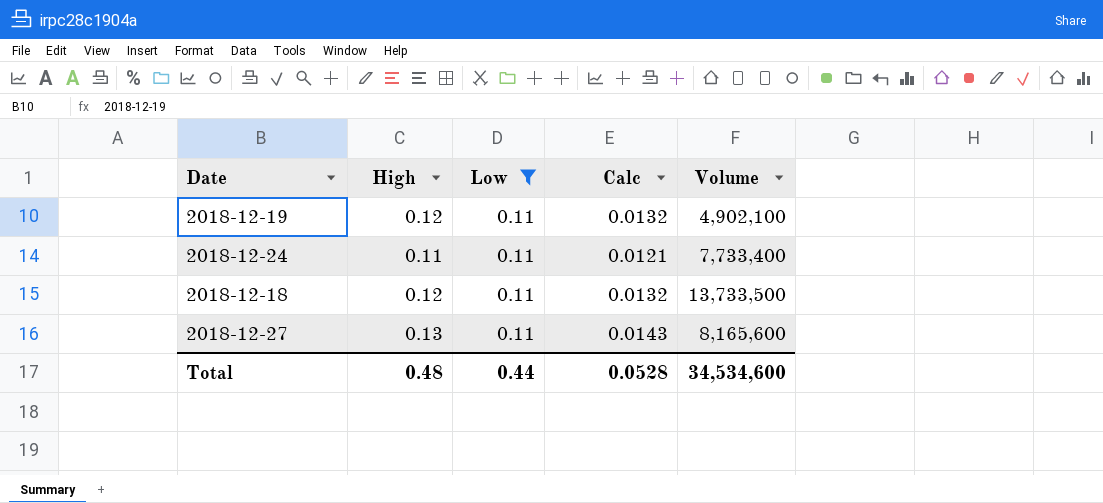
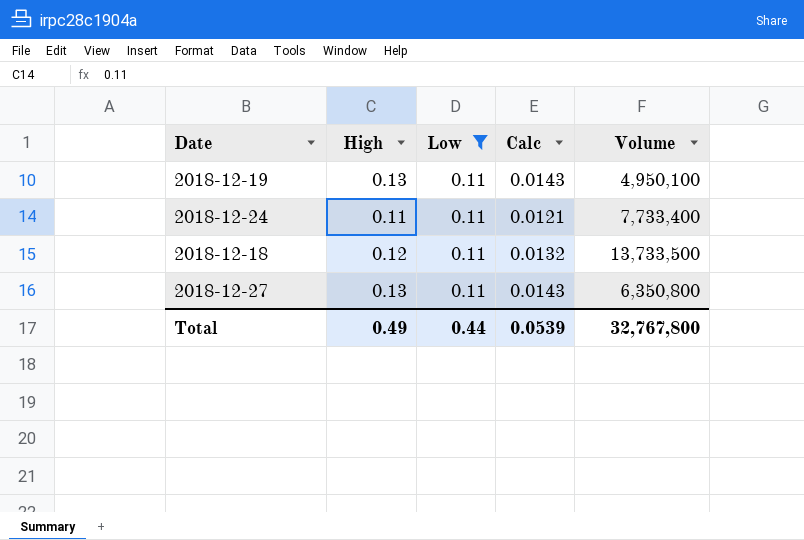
2018-12-19 | High: 0.12 -> 0.13
2018-12-19 | Calc: 0.0132 -> 0.0143
2018-12-19 | Volume: 4,902,100 -> 4,950,100
2018-12-27 | Volume: 8,165,600 -> 6,350,800
Total | High: 0.48 -> 0.49
Total | Calc: 0.0528 -> 0.0539
Total | Volume: 34,534,600 -> 32,767,800

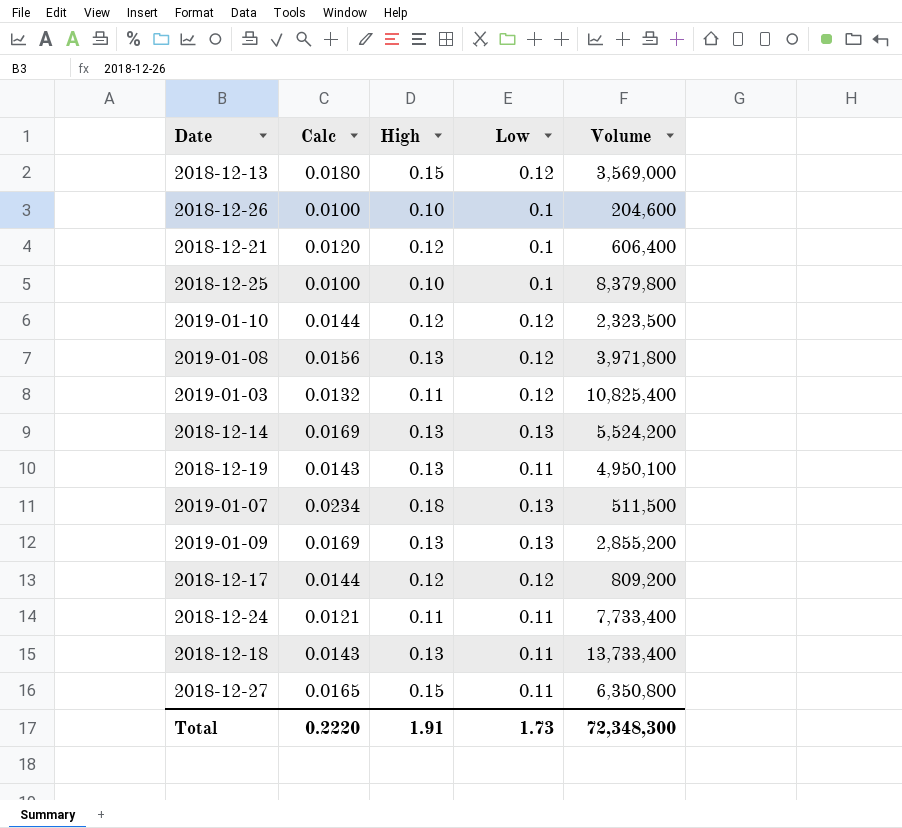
filter: Low = 0.11 -> none
column Calc | position: 4 -> 2
2018-12-18 | Calc: 0.0132 -> 0.0143
2018-12-18 | High: 0.12 -> 0.13
2018-12-18 | Volume: 13,733,500 -> 13,733,400
2018-12-27 | Calc: 0.0143 -> 0.0165
2018-12-27 | High: 0.13 -> 0.15
Total | Calc: 0.0539 -> 0.2220
Total | High: 0.49 -> 1.91
Total | Low: 0.44 -> 1.73
Total | Volume: 32,767,800 -> 72,348,300

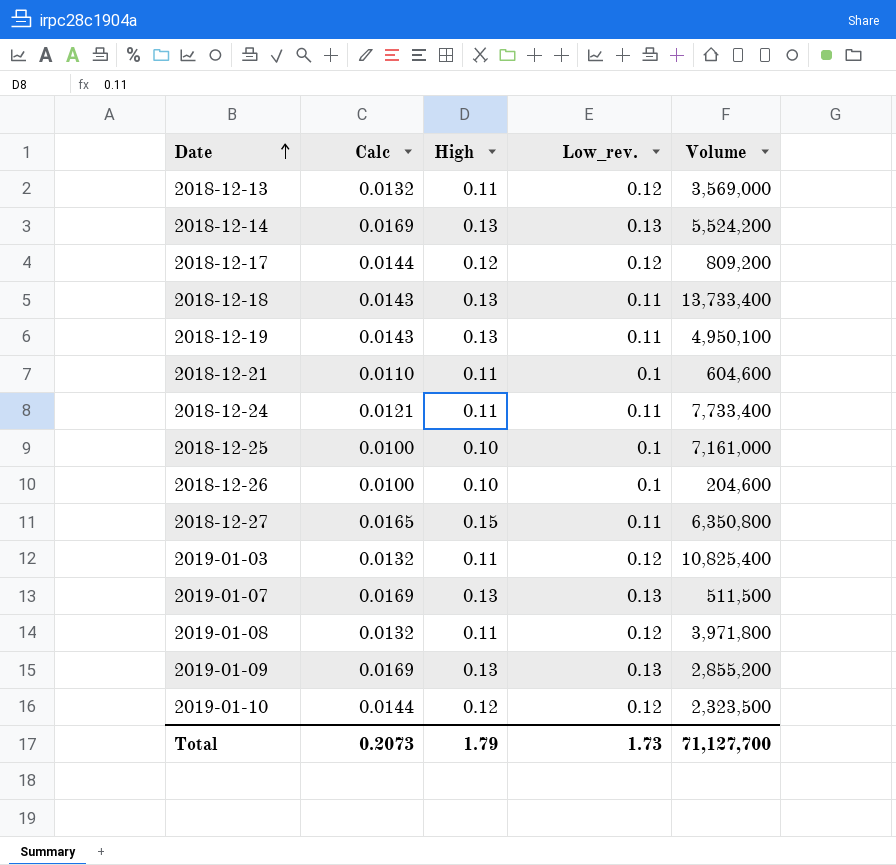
row order: none -> Date ascending
column name: Low -> Low_rev.
2018-12-13 | Calc: 0.0180 -> 0.0132
2018-12-13 | High: 0.15 -> 0.11
2018-12-21 | Calc: 0.0120 -> 0.0110
2018-12-21 | High: 0.12 -> 0.11
2018-12-21 | Volume: 606,400 -> 604,600
2018-12-25 | Volume: 8,379,800 -> 7,161,000
2019-01-07 | Calc: 0.0234 -> 0.0169
2019-01-07 | High: 0.18 -> 0.13
2019-01-08 | Calc: 0.0156 -> 0.0132
2019-01-08 | High: 0.13 -> 0.11
Total | Calc: 0.2220 -> 0.2073
Total | High: 1.91 -> 1.79
Total | Volume: 72,348,300 -> 71,127,700

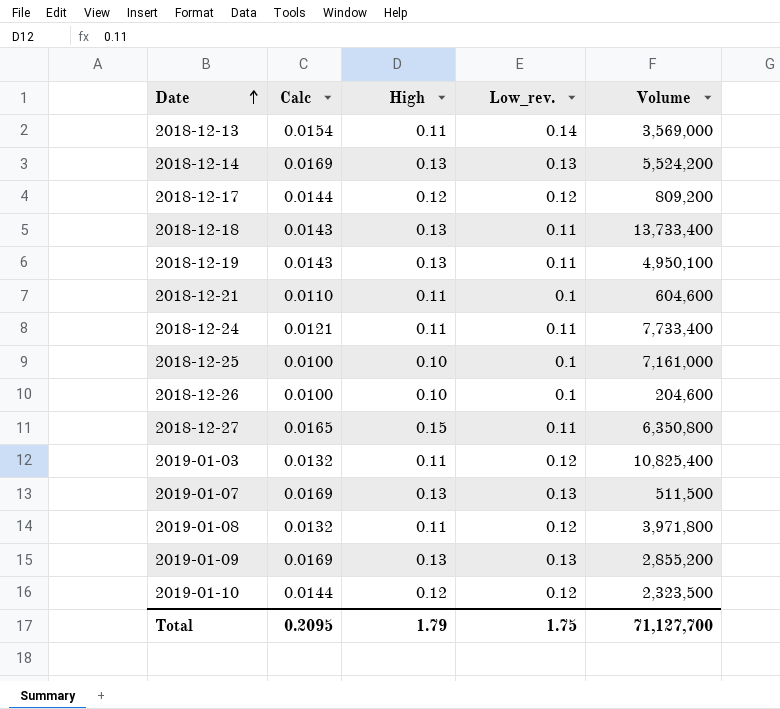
2018-12-13 | Calc: 0.0132 -> 0.0154
2018-12-13 | Low_rev.: 0.12 -> 0.14
Total | Calc: 0.2073 -> 0.2095
Total | Low_rev.: 1.73 -> 1.75

